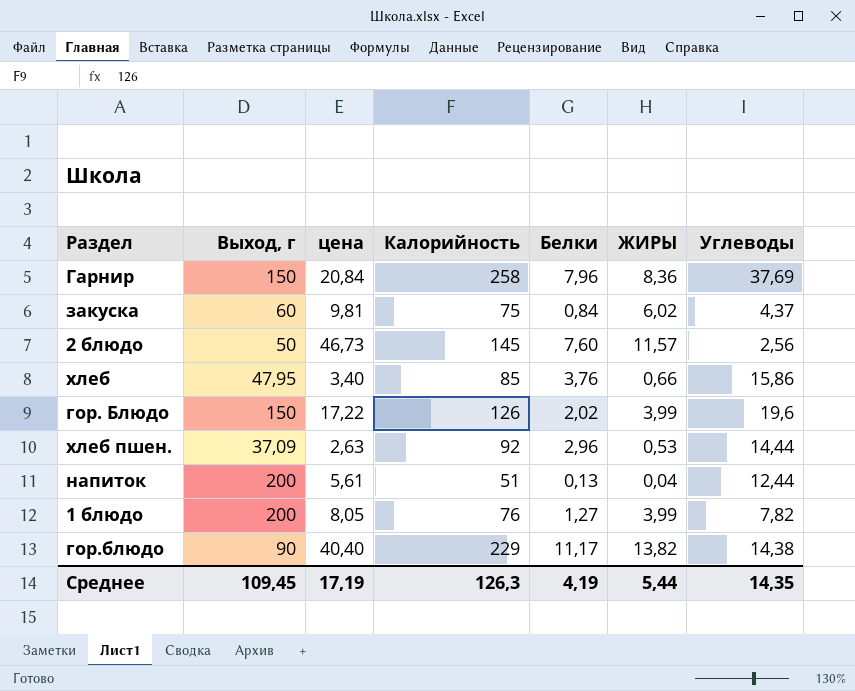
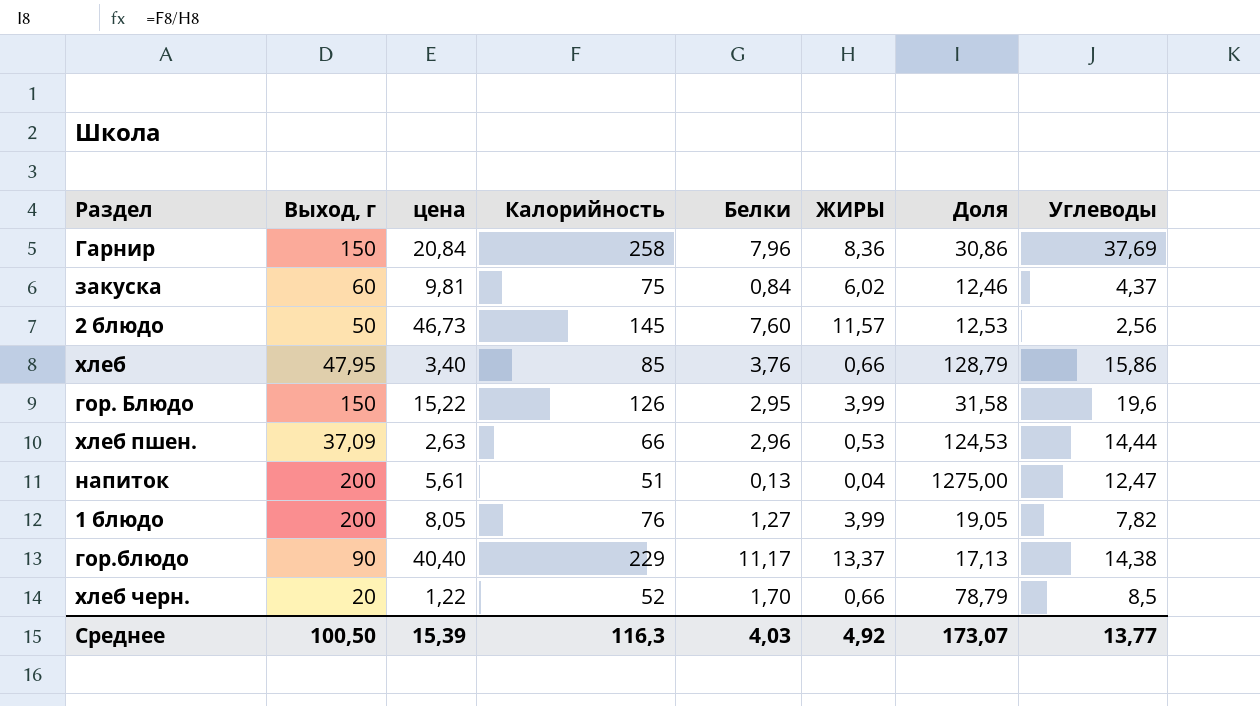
column Доля | formula: none -> [Калорийность] / [ЖИРЫ]
гор. Блюдо | цена: 17,22 -> 15,22
гор. Блюдо | Белки: 2,02 -> 2,95
хлеб пшен. | Калорийность: 92 -> 66
напиток | Углеводы: 12,44 -> 12,47
гор.блюдо | ЖИРЫ: 13,82 -> 13,37
row хлеб черн.: none -> 20 | 1,22 | 52 | 1,70 | 0,66 | 78,79 | 8,5
Среднее | Выход, г: 109,45 -> 100,50
Среднее | цена: 17,19 -> 15,39
Среднее | Калорийность: 126,3 -> 116,3
Среднее | Белки: 4,19 -> 4,03
Среднее | ЖИРЫ: 5,44 -> 4,92
Среднее | Углеводы: 14,35 -> 13,77

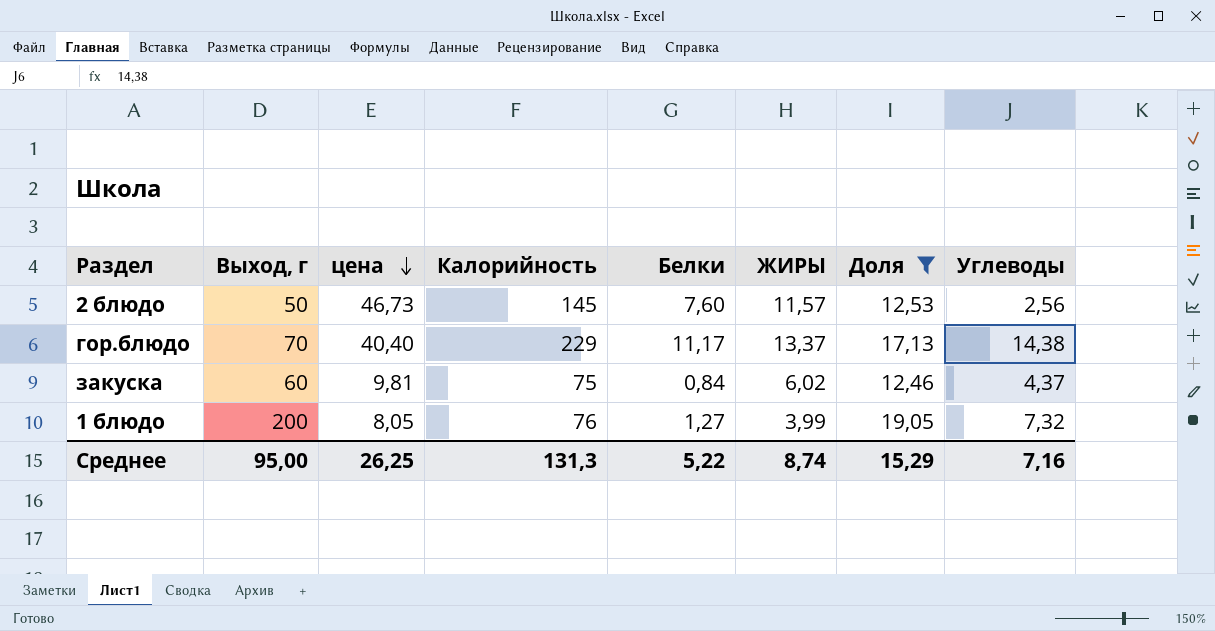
filter: none -> Доля <= 19,05
row order: none -> цена descending
гор.блюдо | Выход, г: 90 -> 70
1 блюдо | Углеводы: 7,82 -> 7,32
Среднее | Выход, г: 100,50 -> 95,00
Среднее | цена: 15,39 -> 26,25
Среднее | Калорийность: 116,3 -> 131,3
Среднее | Белки: 4,03 -> 5,22
Среднее | ЖИРЫ: 4,92 -> 8,74
Среднее | Доля: 173,07 -> 15,29
Среднее | Углеводы: 13,77 -> 7,16

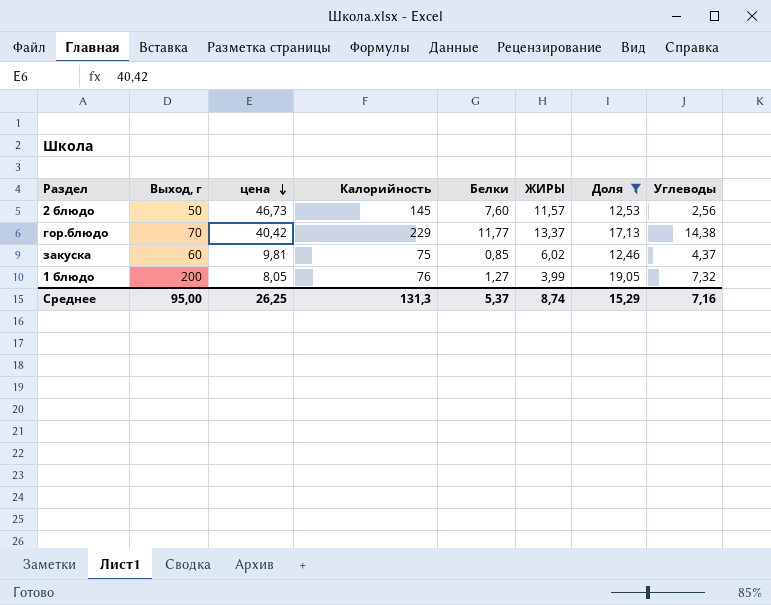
гор.блюдо | цена: 40,40 -> 40,42
гор.блюдо | Белки: 11,17 -> 11,77
закуска | Белки: 0,84 -> 0,85
Среднее | Белки: 5,22 -> 5,37

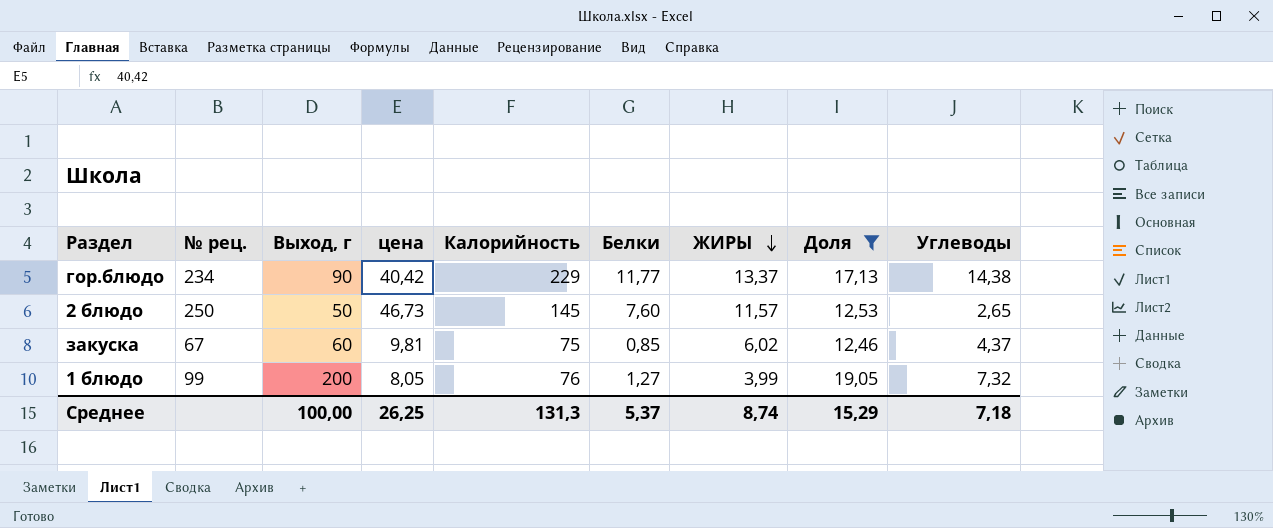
row order: цена descending -> ЖИРЫ descending
column № рец. | position: none -> 2
гор.блюдо | Выход, г: 70 -> 90
2 блюдо | Углеводы: 2,56 -> 2,65
Среднее | Выход, г: 95,00 -> 100,00
Среднее | Углеводы: 7,16 -> 7,18

